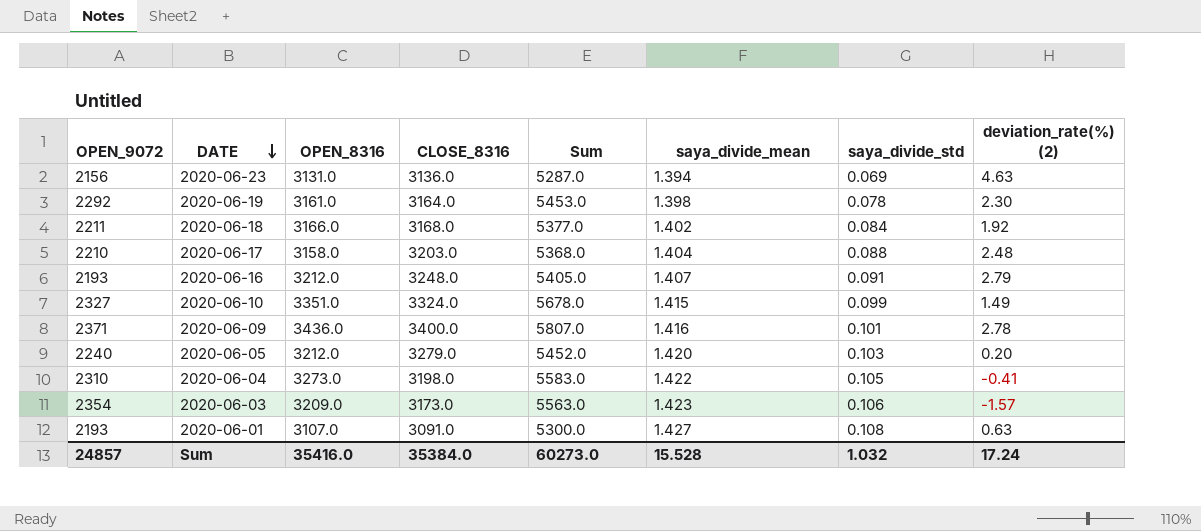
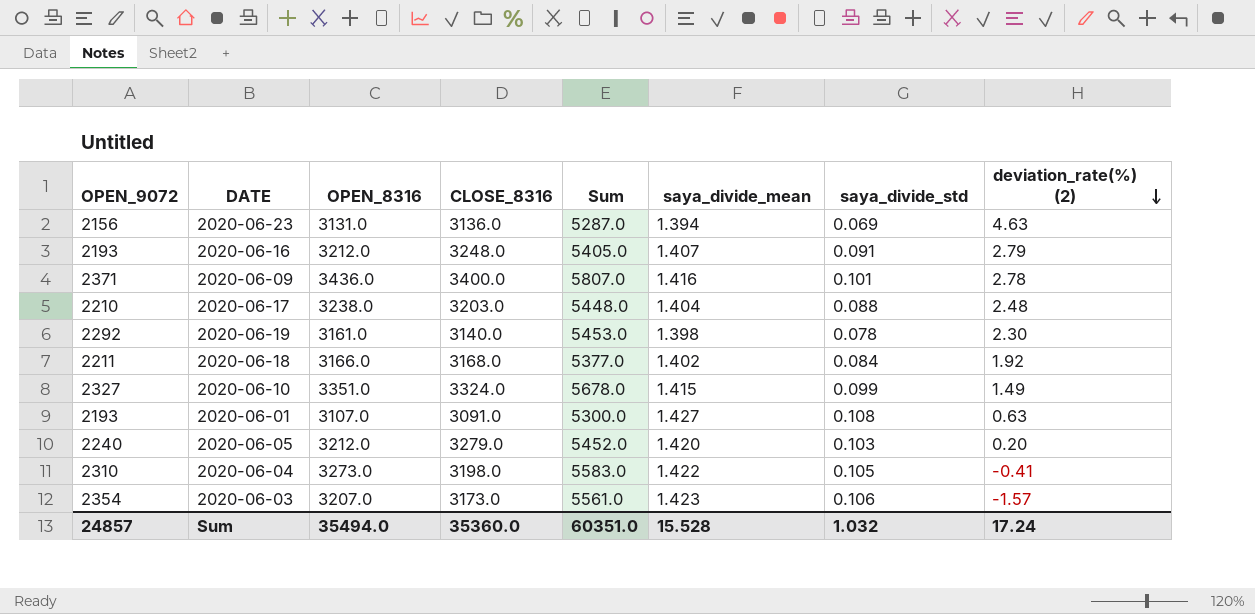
row order: DATE descending -> deviation_rate(%) (2) descending
2020-06-17 | OPEN_8316: 3158.0 -> 3238.0
2020-06-17 | Sum: 5368.0 -> 5448.0
2020-06-19 | CLOSE_8316: 3164.0 -> 3140.0
2020-06-03 | OPEN_8316: 3209.0 -> 3207.0
2020-06-03 | Sum: 5563.0 -> 5561.0
Sum | OPEN_8316: 35416.0 -> 35494.0
Sum | CLOSE_8316: 35384.0 -> 35360.0
Sum | Sum: 60273.0 -> 60351.0

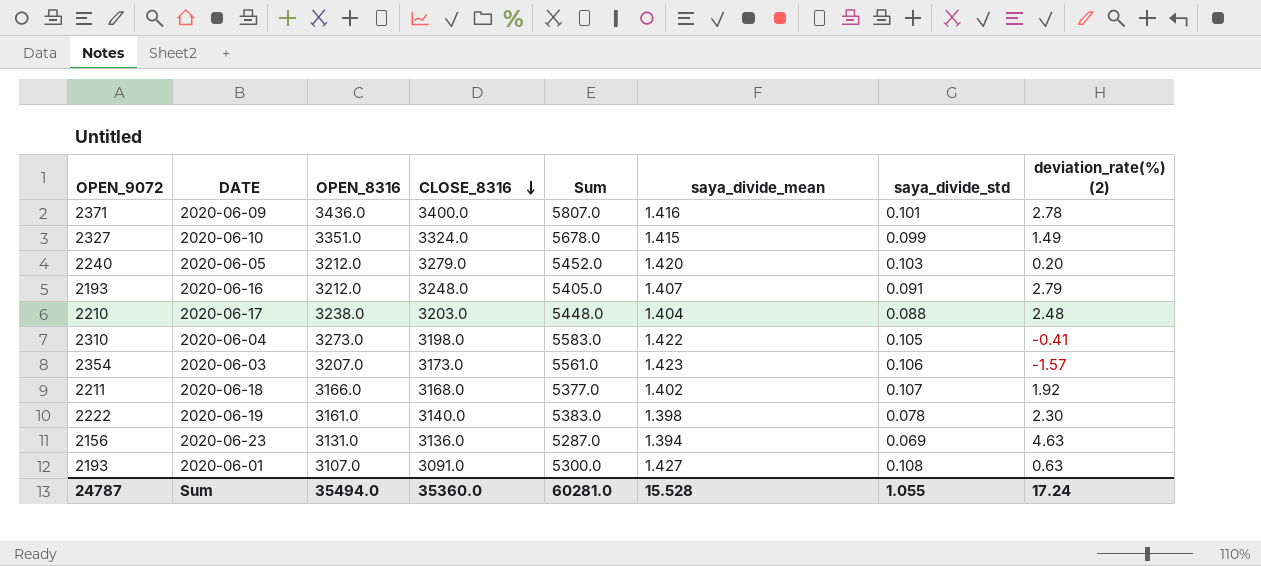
row order: deviation_rate(%) (2) descending -> CLOSE_8316 descending
2020-06-18 | saya_divide_std: 0.084 -> 0.107
2020-06-19 | OPEN_9072: 2292 -> 2222
2020-06-19 | Sum: 5453.0 -> 5383.0
Sum | OPEN_9072: 24857 -> 24787
Sum | Sum: 60351.0 -> 60281.0
Sum | saya_divide_std: 1.032 -> 1.055

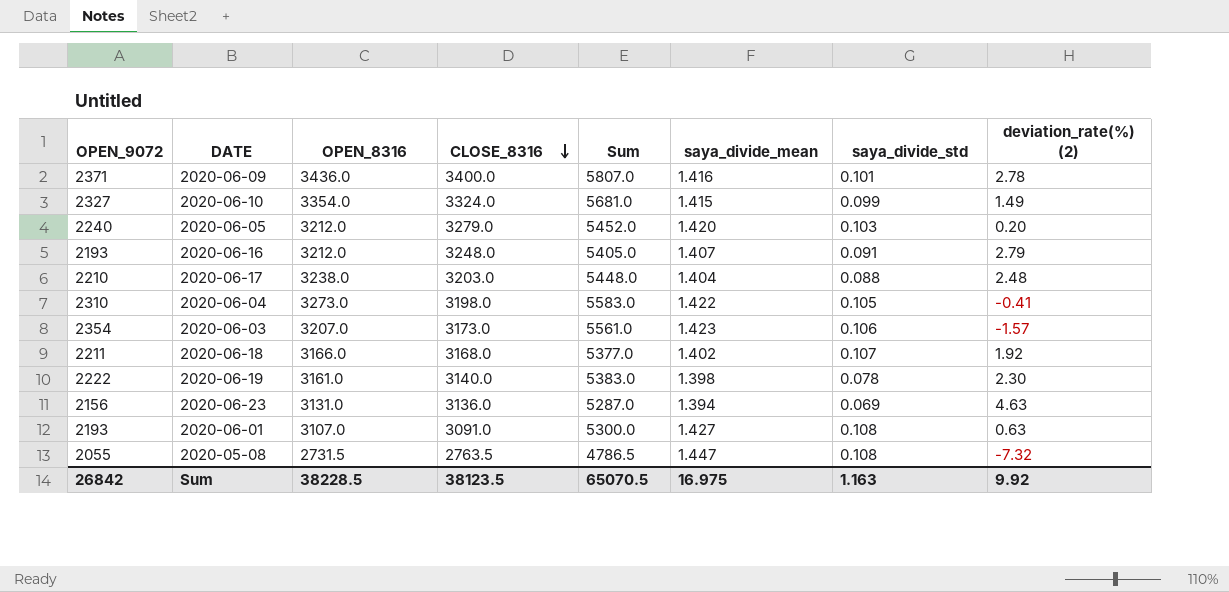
2020-06-10 | OPEN_8316: 3351.0 -> 3354.0
2020-06-10 | Sum: 5678.0 -> 5681.0
row 2020-05-08: none -> 2055 | 2731.5 | 2763.5 | 4786.5 | 1.447 | 0.108 | -7.32
Sum | OPEN_9072: 24787 -> 26842
Sum | OPEN_8316: 35494.0 -> 38228.5
Sum | CLOSE_8316: 35360.0 -> 38123.5
Sum | Sum: 60281.0 -> 65070.5
Sum | saya_divide_mean: 15.528 -> 16.975
Sum | saya_divide_std: 1.055 -> 1.163
Sum | deviation_rate(%) (2): 17.24 -> 9.92

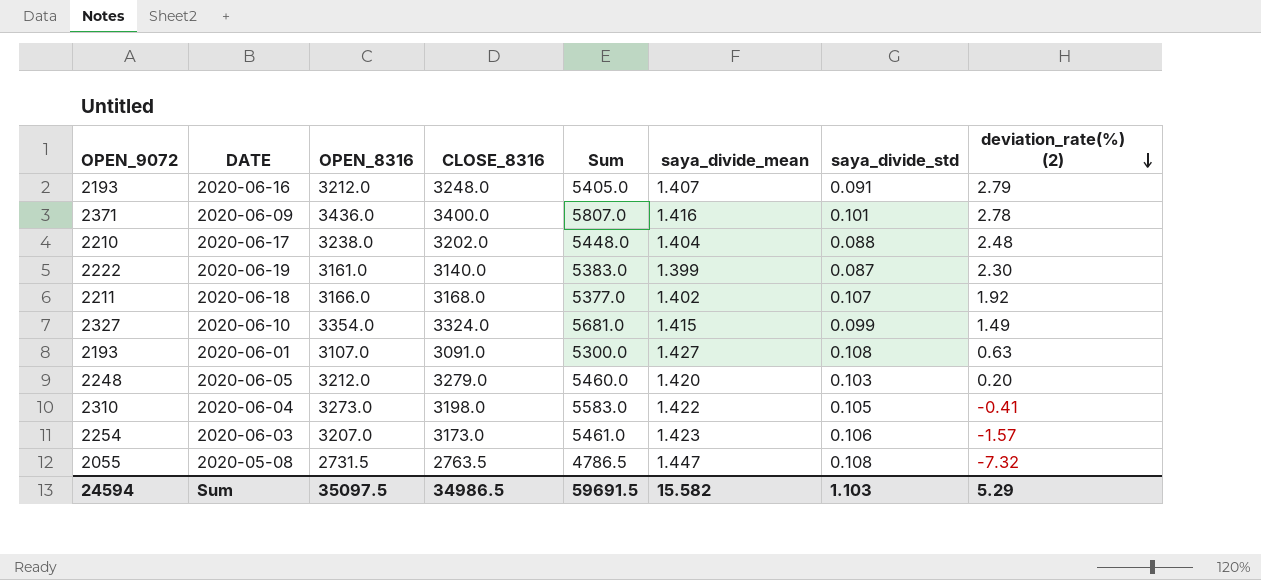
row order: CLOSE_8316 descending -> deviation_rate(%) (2) descending
row 2020-06-23: 2156 | 3131.0 | 3136.0 | 5287.0 | 1.394 | 0.069 | 4.63 -> none
2020-06-17 | CLOSE_8316: 3203.0 -> 3202.0
2020-06-19 | saya_divide_mean: 1.398 -> 1.399
2020-06-19 | saya_divide_std: 0.078 -> 0.087
2020-06-05 | OPEN_9072: 2240 -> 2248
2020-06-05 | Sum: 5452.0 -> 5460.0
2020-06-03 | OPEN_9072: 2354 -> 2254
2020-06-03 | Sum: 5561.0 -> 5461.0
Sum | OPEN_9072: 26842 -> 24594
Sum | OPEN_8316: 38228.5 -> 35097.5
Sum | CLOSE_8316: 38123.5 -> 34986.5
Sum | Sum: 65070.5 -> 59691.5
Sum | saya_divide_mean: 16.975 -> 15.582
Sum | saya_divide_std: 1.163 -> 1.103
Sum | deviation_rate(%) (2): 9.92 -> 5.29

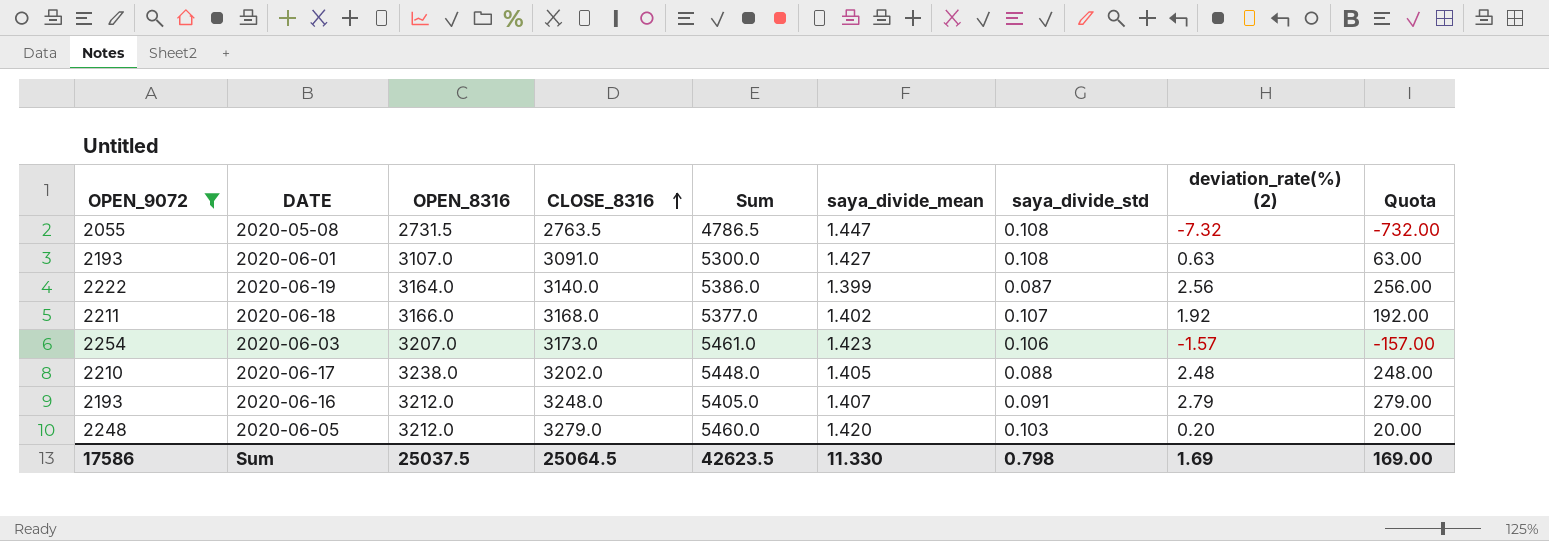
filter: none -> OPEN_9072 <= 2254
row order: deviation_rate(%) (2) descending -> CLOSE_8316 ascending
column Quota | formula: none -> [deviation_rate(%) (2)] * 100
2020-06-19 | OPEN_8316: 3161.0 -> 3164.0
2020-06-19 | Sum: 5383.0 -> 5386.0
2020-06-19 | deviation_rate(%) (2): 2.30 -> 2.56
2020-06-17 | saya_divide_mean: 1.404 -> 1.405
Sum | OPEN_9072: 24594 -> 17586
Sum | OPEN_8316: 35097.5 -> 25037.5
Sum | CLOSE_8316: 34986.5 -> 25064.5
Sum | Sum: 59691.5 -> 42623.5
Sum | saya_divide_mean: 15.582 -> 11.330
Sum | saya_divide_std: 1.103 -> 0.798
Sum | deviation_rate(%) (2): 5.29 -> 1.69

